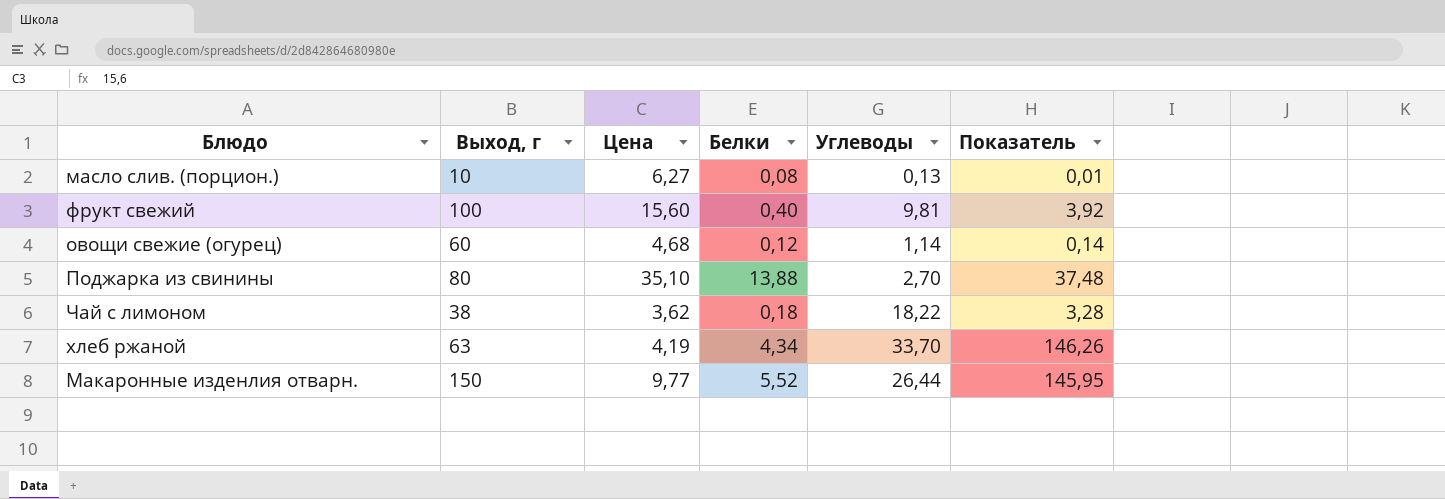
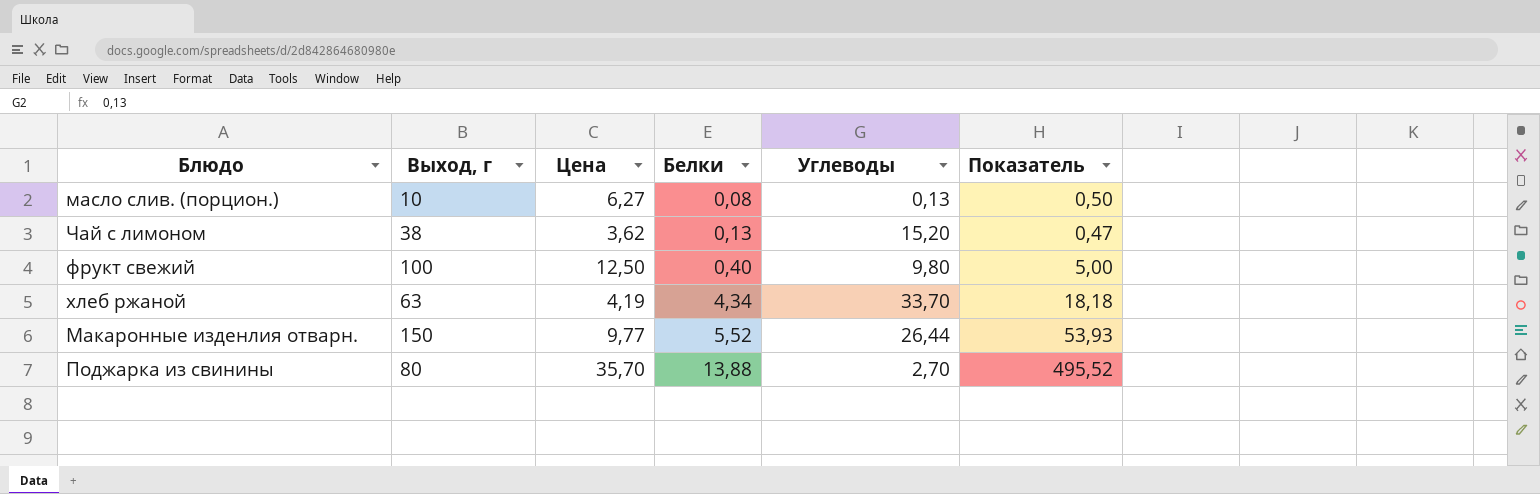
row order: none -> Белки ascending
column Показатель | formula: [Белки] * [Углеводы] -> [Цена] * [Белки]
row овощи свежие (огурец): 60 | 4,68 | 0,12 | 1,14 | 0,14 -> none
Чай с лимоном | Белки: 0,18 -> 0,13
Чай с лимоном | Углеводы: 18,22 -> 15,20
фрукт свежий | Цена: 15,60 -> 12,50
фрукт свежий | Углеводы: 9,81 -> 9,80
Поджарка из свинины | Цена: 35,10 -> 35,70

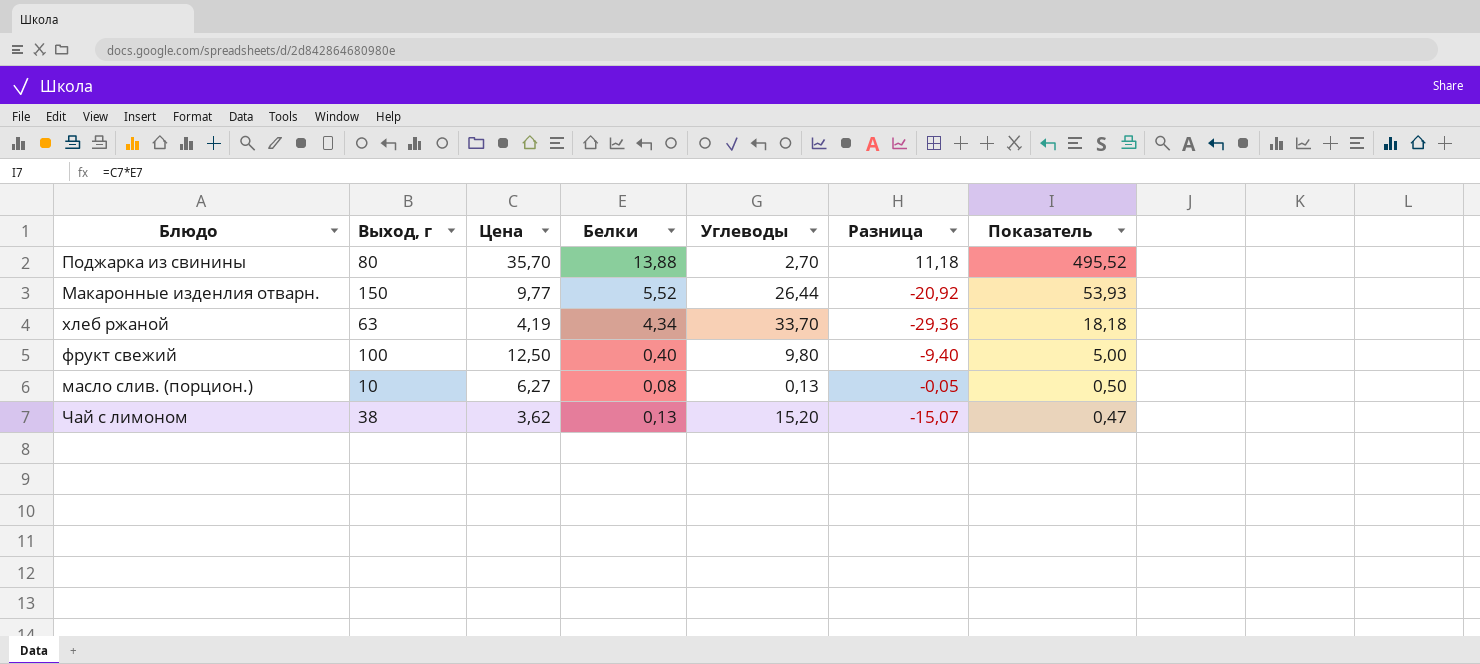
row order: Белки ascending -> Показатель descending
column Разница | formula: none -> [Белки] - [Углеводы]

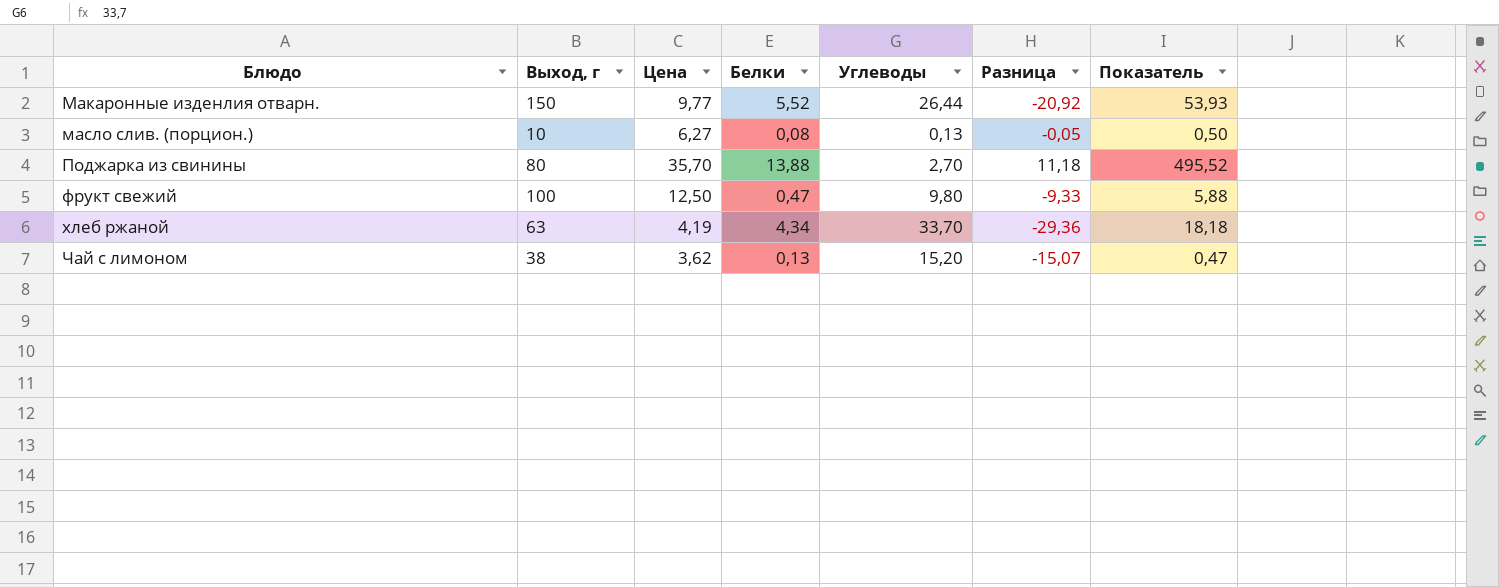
row order: Показатель descending -> Блюдо ascending
фрукт свежий | Белки: 0,40 -> 0,47
фрукт свежий | Разница: -9,40 -> -9,33
фрукт свежий | Показатель: 5,00 -> 5,88

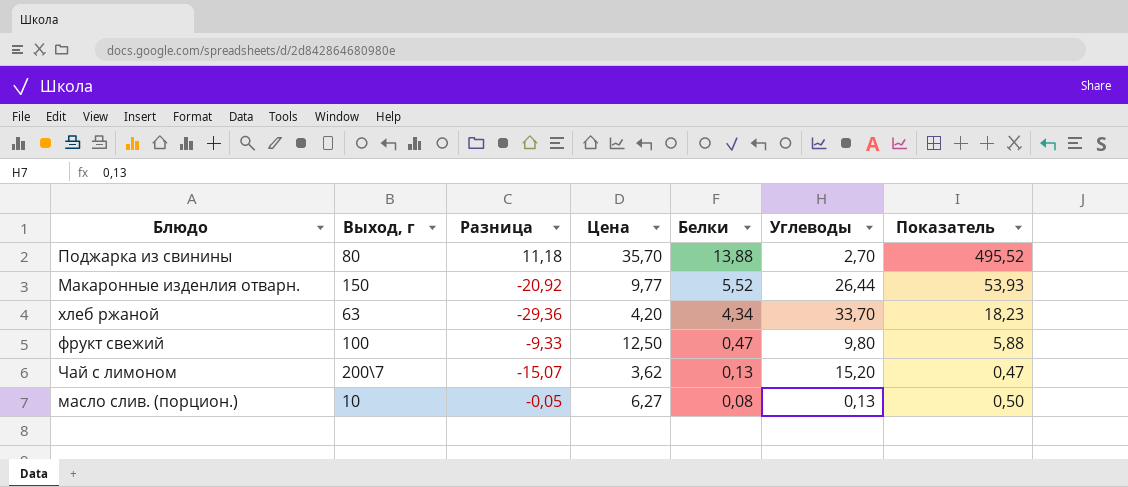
row order: Блюдо ascending -> Белки descending
column Разница | position: 6 -> 3
хлеб ржаной | Цена: 4,19 -> 4,20
хлеб ржаной | Показатель: 18,18 -> 18,23
Чай с лимоном | Выход, г: 38 -> 200\7

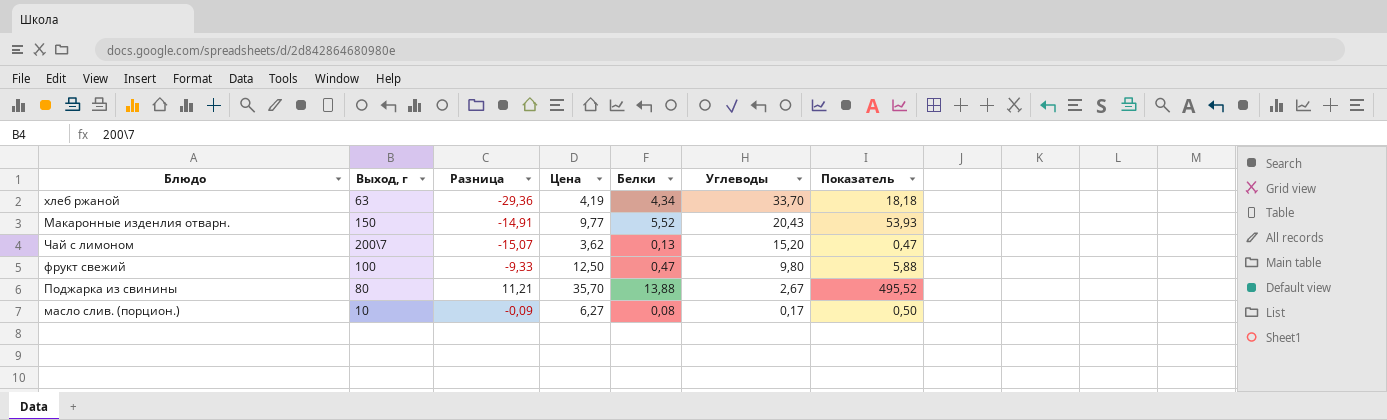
row order: Белки descending -> Углеводы descending
хлеб ржаной | Цена: 4,20 -> 4,19
хлеб ржаной | Показатель: 18,23 -> 18,18
Макаронные изденлия отварн. | Разница: -20,92 -> -14,91
Макаронные изденлия отварн. | Углеводы: 26,44 -> 20,43
Поджарка из свинины | Разница: 11,18 -> 11,21
Поджарка из свинины | Углеводы: 2,70 -> 2,67
масло слив. (порцион.) | Разница: -0,05 -> -0,09
масло слив. (порцион.) | Углеводы: 0,13 -> 0,17

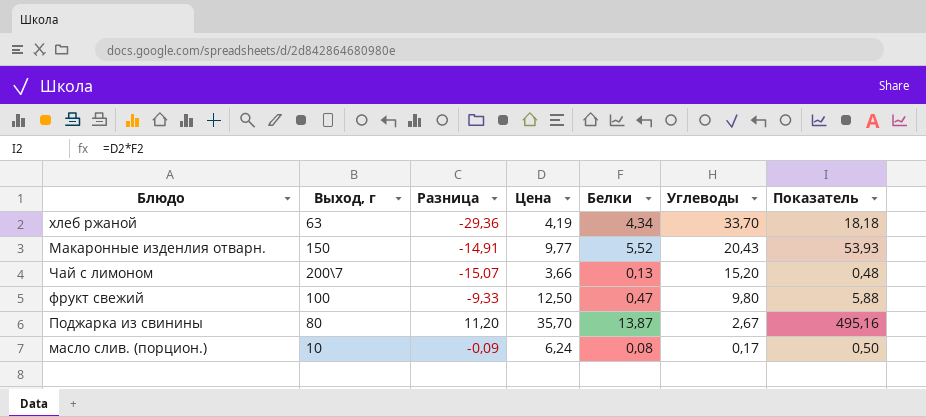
Чай с лимоном | Цена: 3,62 -> 3,66
Чай с лимоном | Показатель: 0,47 -> 0,48
Поджарка из свинины | Разница: 11,21 -> 11,20
Поджарка из свинины | Белки: 13,88 -> 13,87
Поджарка из свинины | Показатель: 495,52 -> 495,16
масло слив. (порцион.) | Цена: 6,27 -> 6,24

